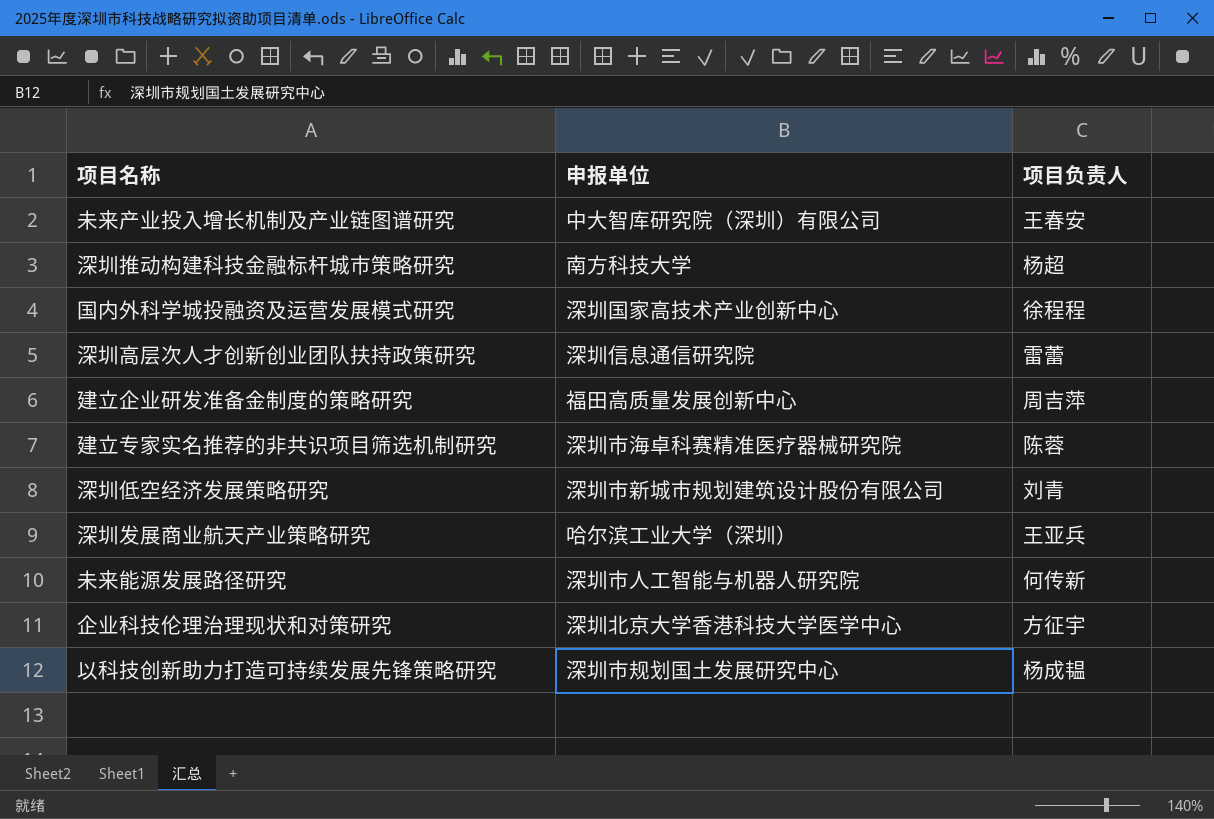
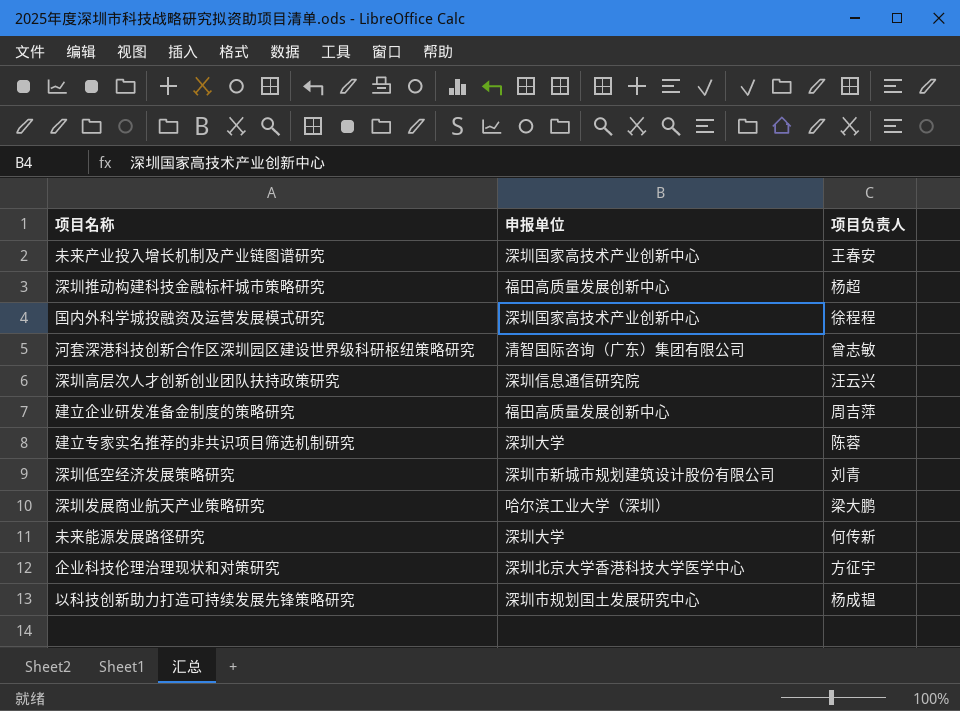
未来产业投入增长机制及产业链图谱研究 | 申报单位: 中大智库研究院（深圳）有限公司 -> 深圳国家高技术产业创新中心
深圳推动构建科技金融标杆城市策略研究 | 申报单位: 南方科技大学 -> 福田高质量发展创新中心
row 河套深港科技创新合作区深圳园区建设世界级科研枢纽策略研究: none -> 清智国际咨询（广东）集团有限公司 | 曾志敏
深圳高层次人才创新创业团队扶持政策研究 | 项目负责人: 雷蕾 -> 汪云兴
建立专家实名推荐的非共识项目筛选机制研究 | 申报单位: 深圳市海卓科赛精准医疗器械研究院 -> 深圳大学
深圳发展商业航天产业策略研究 | 项目负责人: 王亚兵 -> 梁大鹏
未来能源发展路径研究 | 申报单位: 深圳市人工智能与机器人研究院 -> 深圳大学

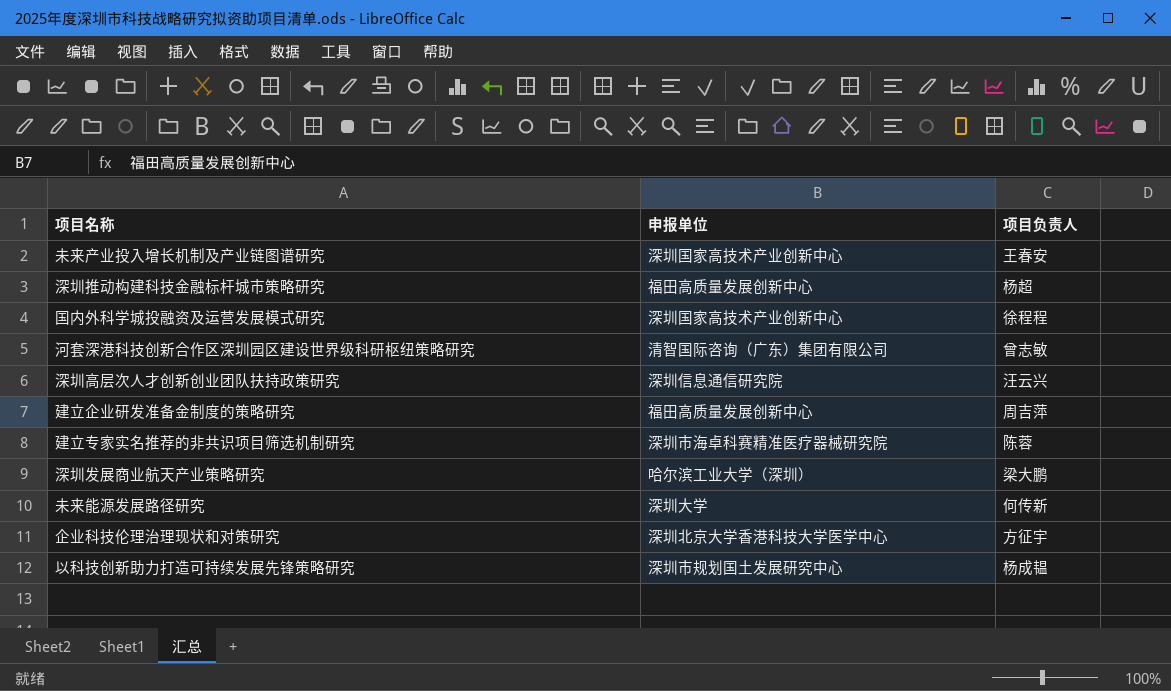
row 深圳低空经济发展策略研究: 深圳市新城市规划建筑设计股份有限公司 | 刘青 -> none
建立专家实名推荐的非共识项目筛选机制研究 | 申报单位: 深圳大学 -> 深圳市海卓科赛精准医疗器械研究院

